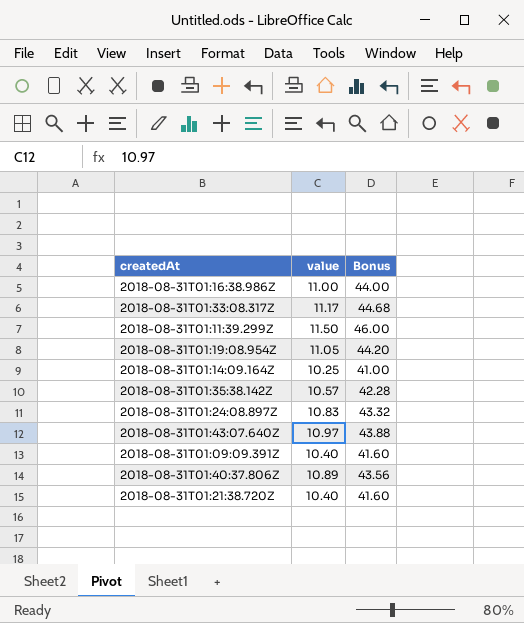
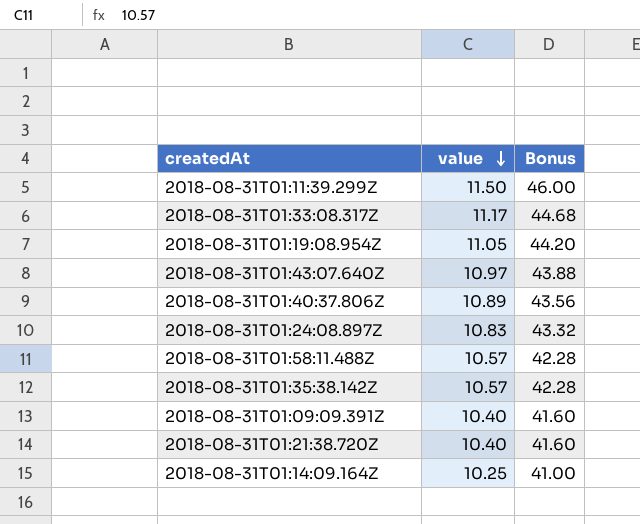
row order: none -> value descending
row 2018-08-31T01:16:38.986Z: 11.00 | 44.00 -> none
row 2018-08-31T01:58:11.488Z: none -> 10.57 | 42.28

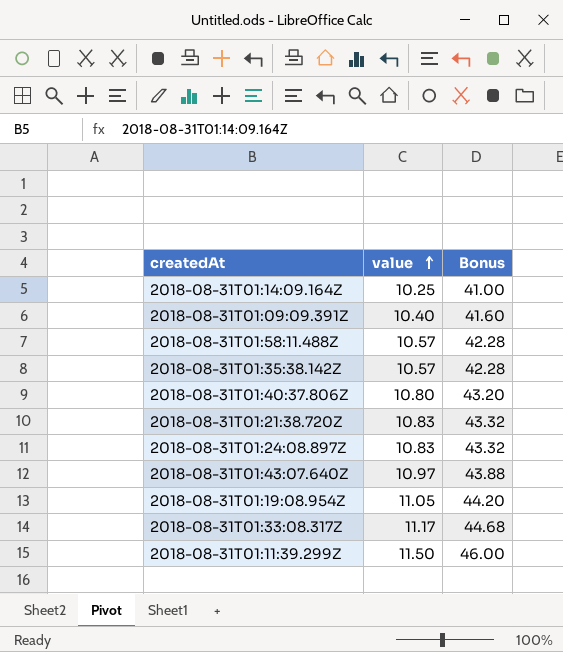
row order: value descending -> value ascending
2018-08-31T01:40:37.806Z | value: 10.89 -> 10.80
2018-08-31T01:40:37.806Z | Bonus: 43.56 -> 43.20
2018-08-31T01:21:38.720Z | value: 10.40 -> 10.83
2018-08-31T01:21:38.720Z | Bonus: 41.60 -> 43.32

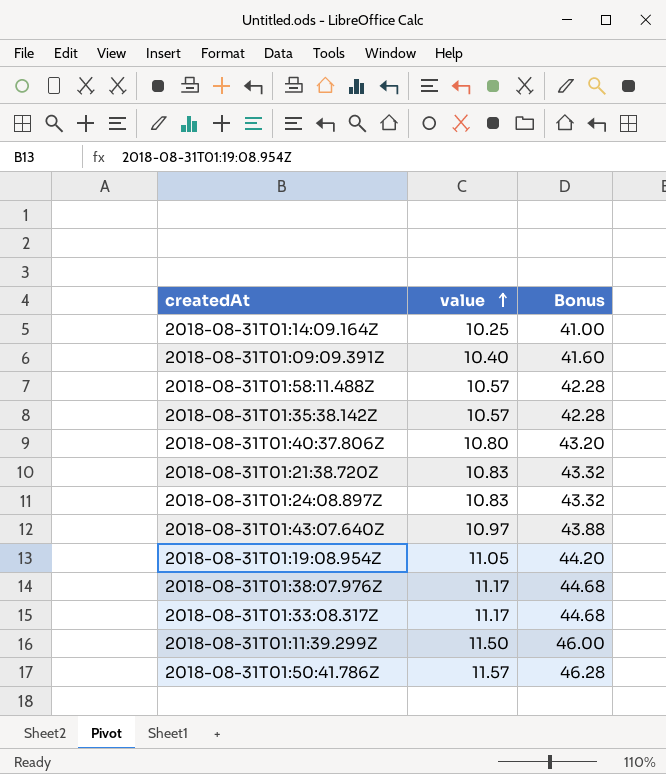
row 2018-08-31T01:38:07.976Z: none -> 11.17 | 44.68
row 2018-08-31T01:50:41.786Z: none -> 11.57 | 46.28

